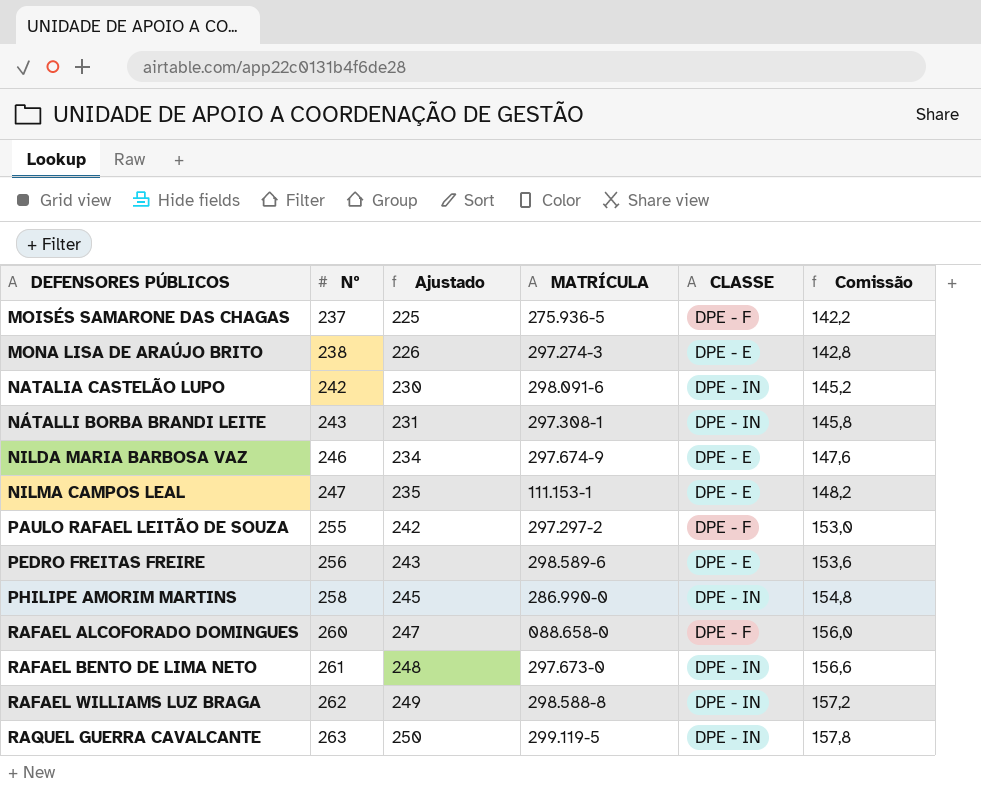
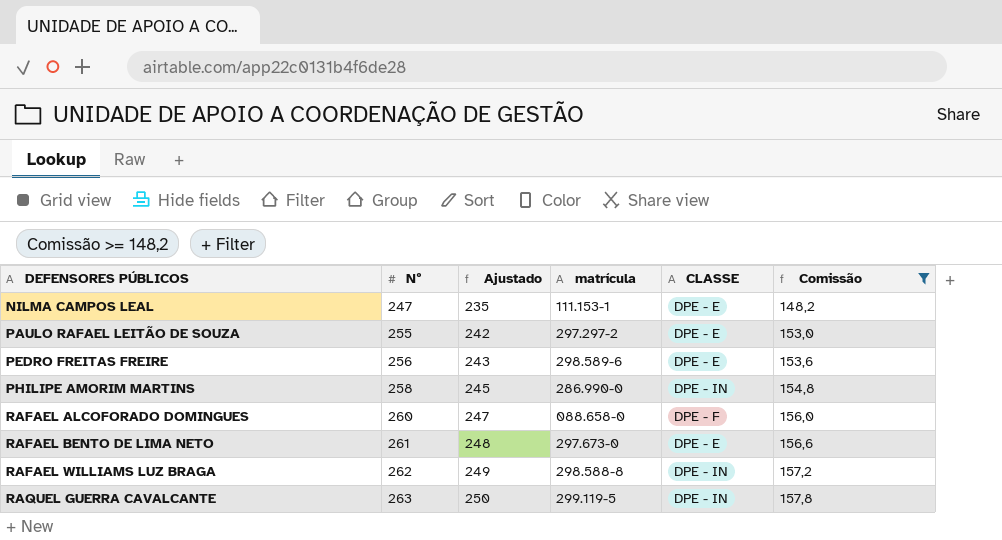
filter: none -> Comissão >= 148,2
column name: MATRÍCULA -> matrícula
PAULO RAFAEL LEITÃO DE SOUZA | CLASSE: DPE - F -> DPE - E
RAFAEL BENTO DE LIMA NETO | CLASSE: DPE - IN -> DPE - E

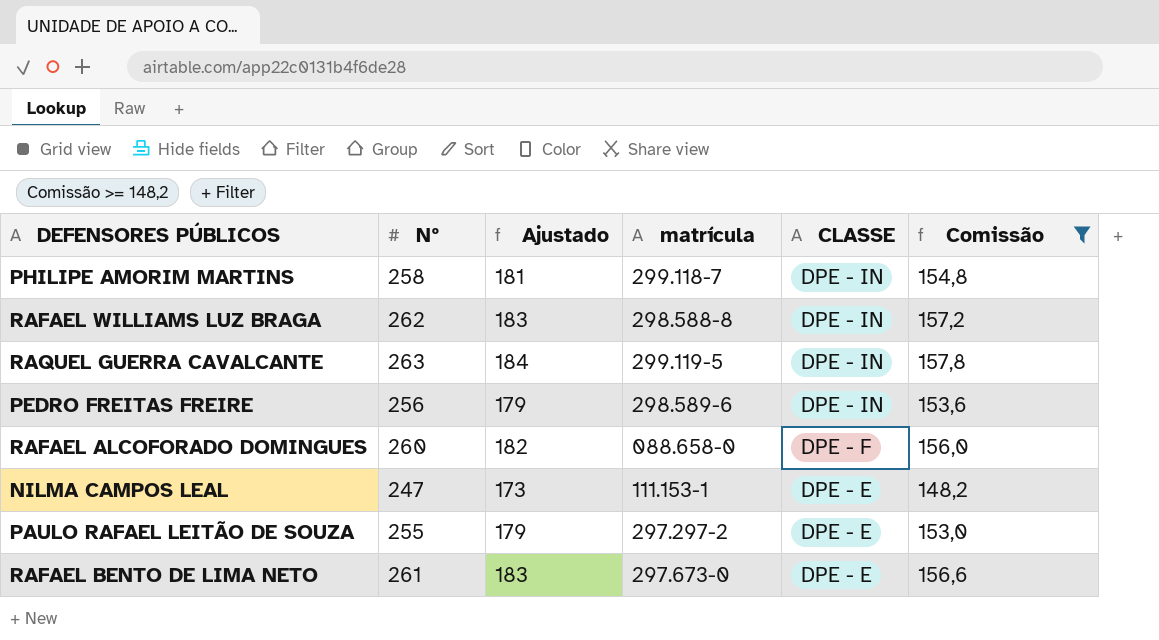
row order: DEFENSORES PÚBLICOS ascending -> CLASSE descending
column Ajustado | formula: [Nº] * 0,95 -> [Nº] * 0,7
PHILIPE AMORIM MARTINS | matrícula: 286.990-0 -> 299.118-7
PEDRO FREITAS FREIRE | CLASSE: DPE - E -> DPE - IN

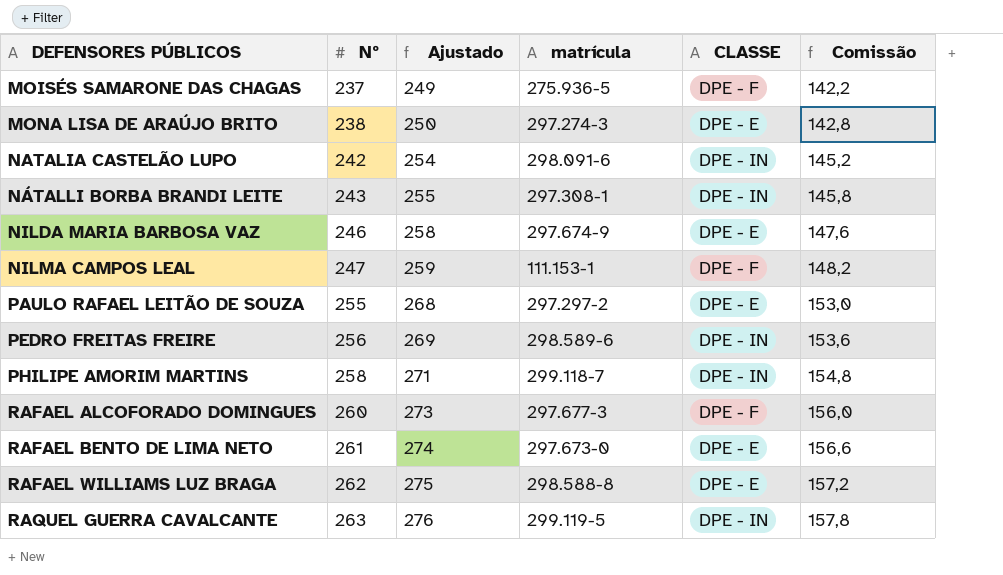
filter: Comissão >= 148,2 -> none
row order: CLASSE descending -> DEFENSORES PÚBLICOS ascending
column Ajustado | formula: [Nº] * 0,7 -> [Nº] * 1,05
NILMA CAMPOS LEAL | CLASSE: DPE - E -> DPE - F
RAFAEL ALCOFORADO DOMINGUES | matrícula: 088.658-0 -> 297.677-3
RAFAEL WILLIAMS LUZ BRAGA | CLASSE: DPE - IN -> DPE - E

